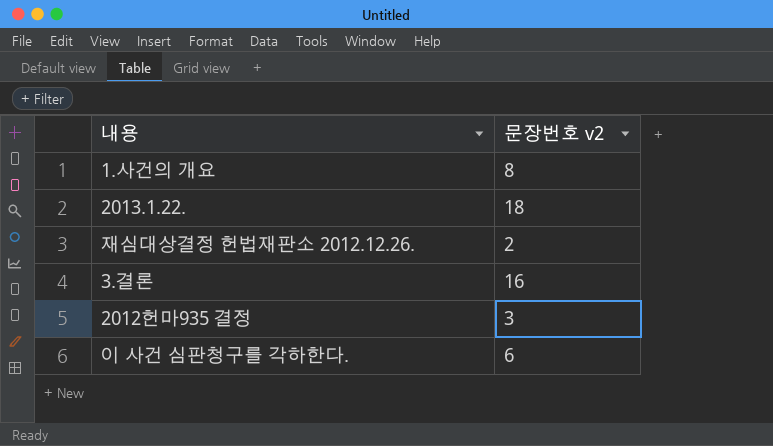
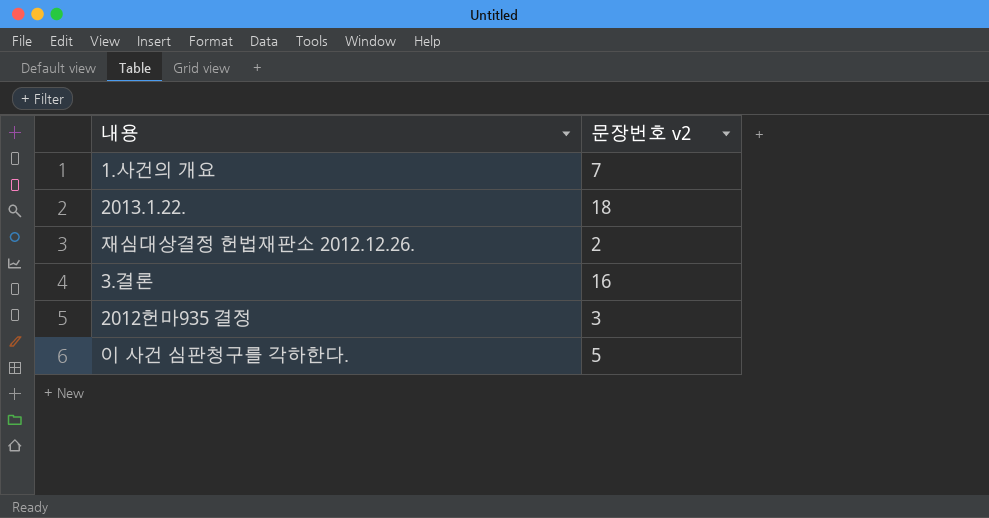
1.사건의 개요 | 문장번호 v2: 8 -> 7
이 사건 심판청구를 각하한다. | 문장번호 v2: 6 -> 5

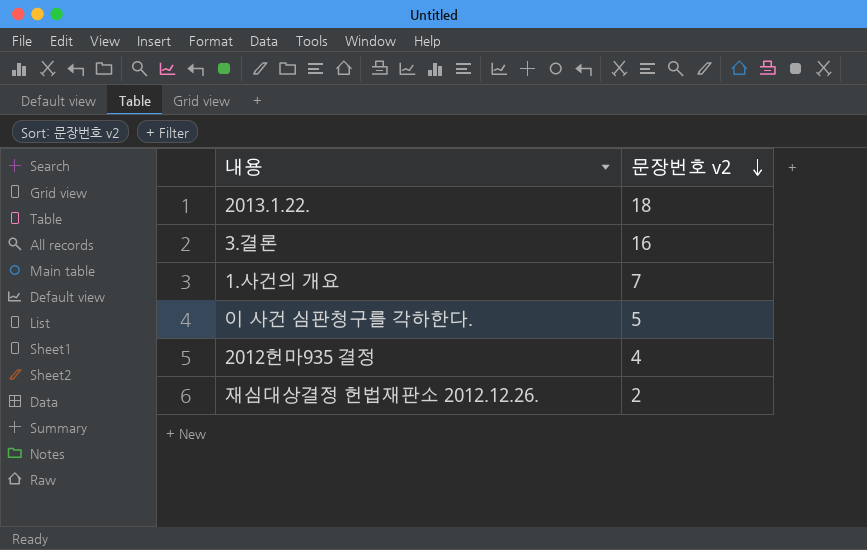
row order: none -> 문장번호 v2 descending
2012헌마935 결정 | 문장번호 v2: 3 -> 4

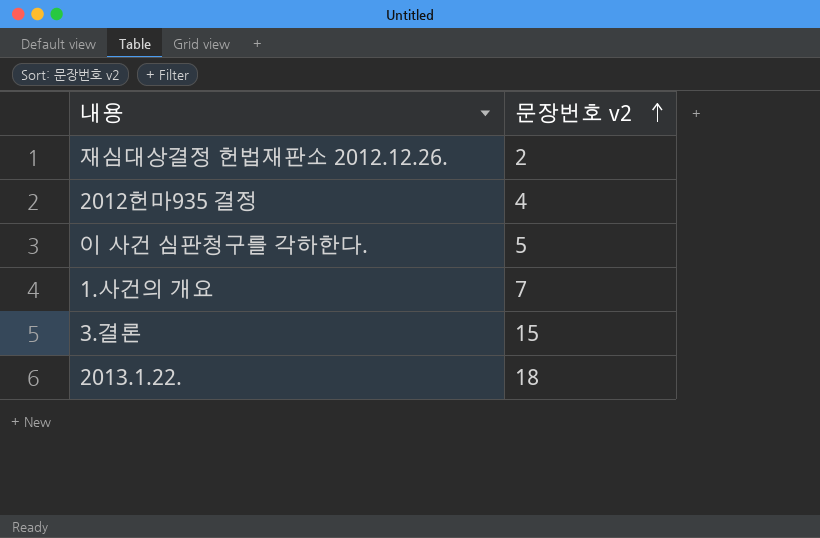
row order: 문장번호 v2 descending -> 문장번호 v2 ascending
3.결론 | 문장번호 v2: 16 -> 15

